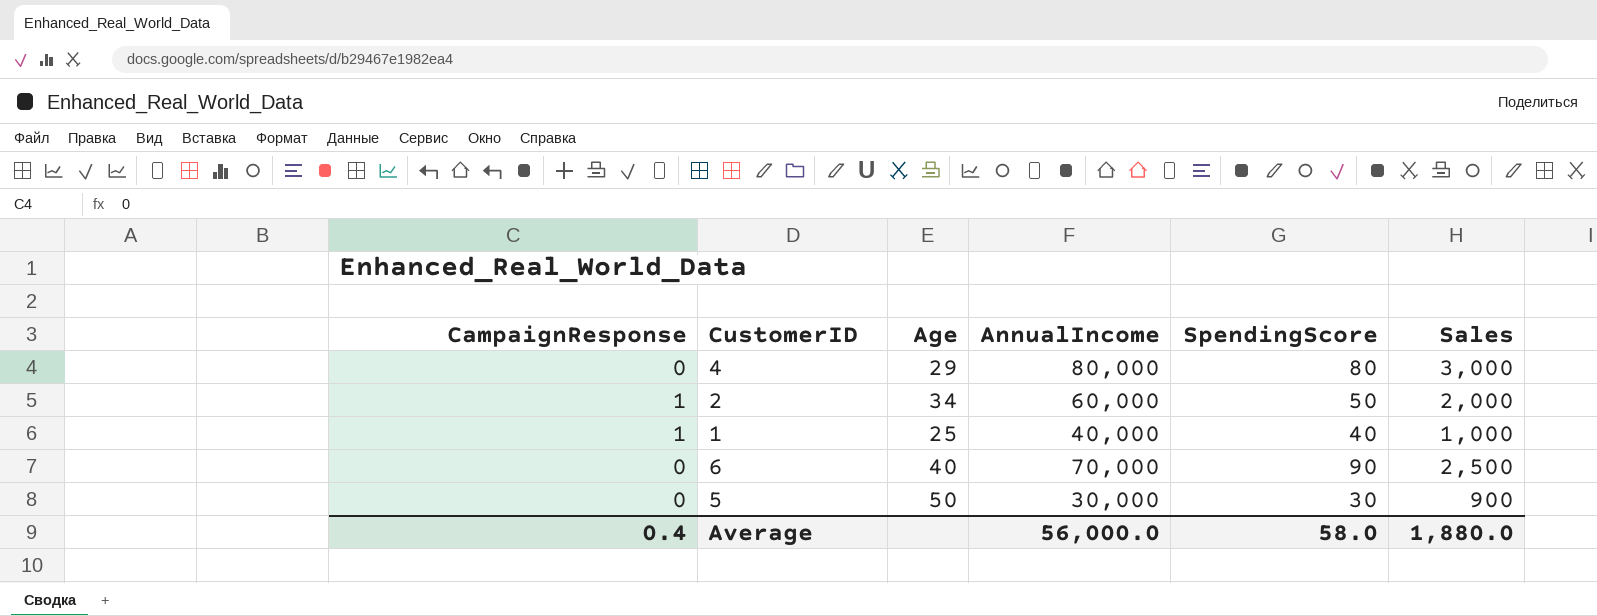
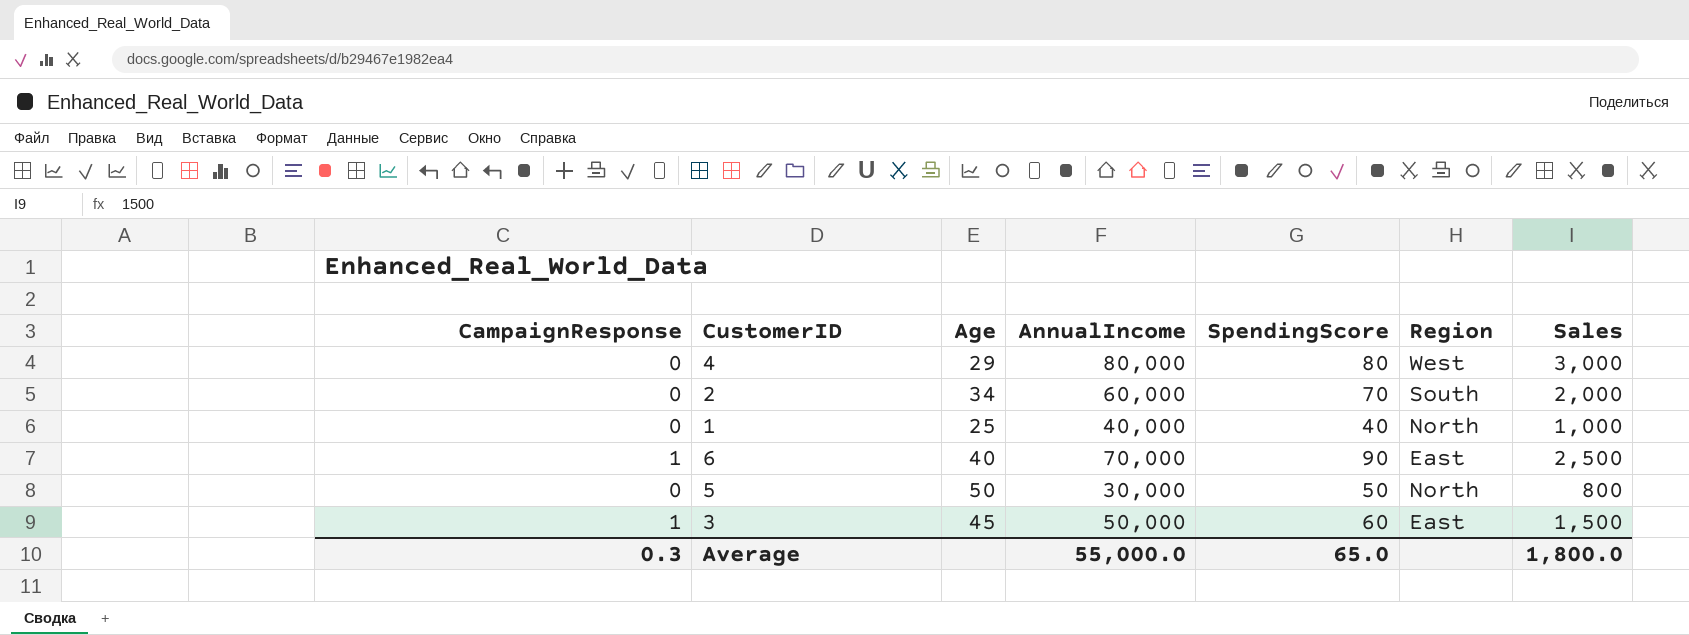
column Region | position: none -> 6
2 | CampaignResponse: 1 -> 0
2 | SpendingScore: 50 -> 70
1 | CampaignResponse: 1 -> 0
6 | CampaignResponse: 0 -> 1
5 | SpendingScore: 30 -> 50
5 | Sales: 900 -> 800
row 3: none -> 1 | 45 | 50,000 | 60 | East | 1,500
Average | CampaignResponse: 0.4 -> 0.3
Average | AnnualIncome: 56,000.0 -> 55,000.0
Average | SpendingScore: 58.0 -> 65.0
Average | Sales: 1,880.0 -> 1,800.0

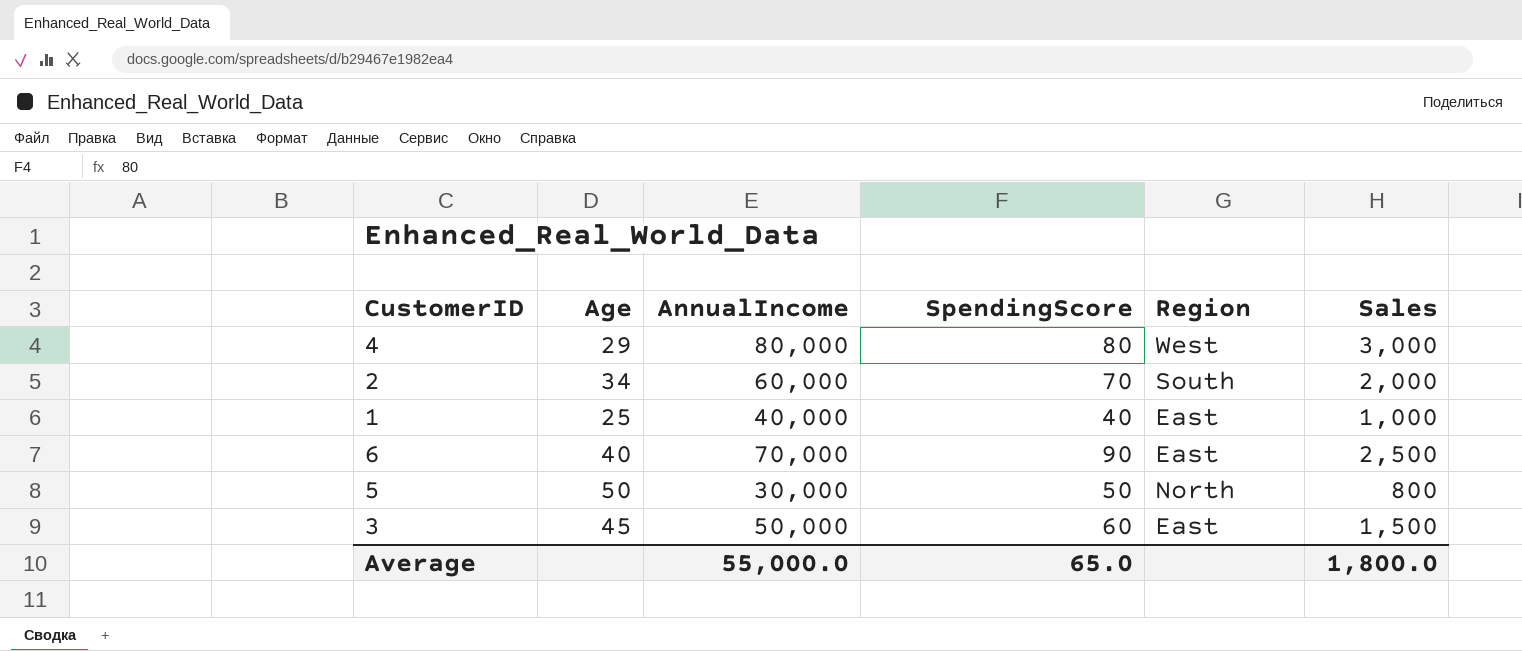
column CampaignResponse | position: 1 -> none
1 | Region: North -> East

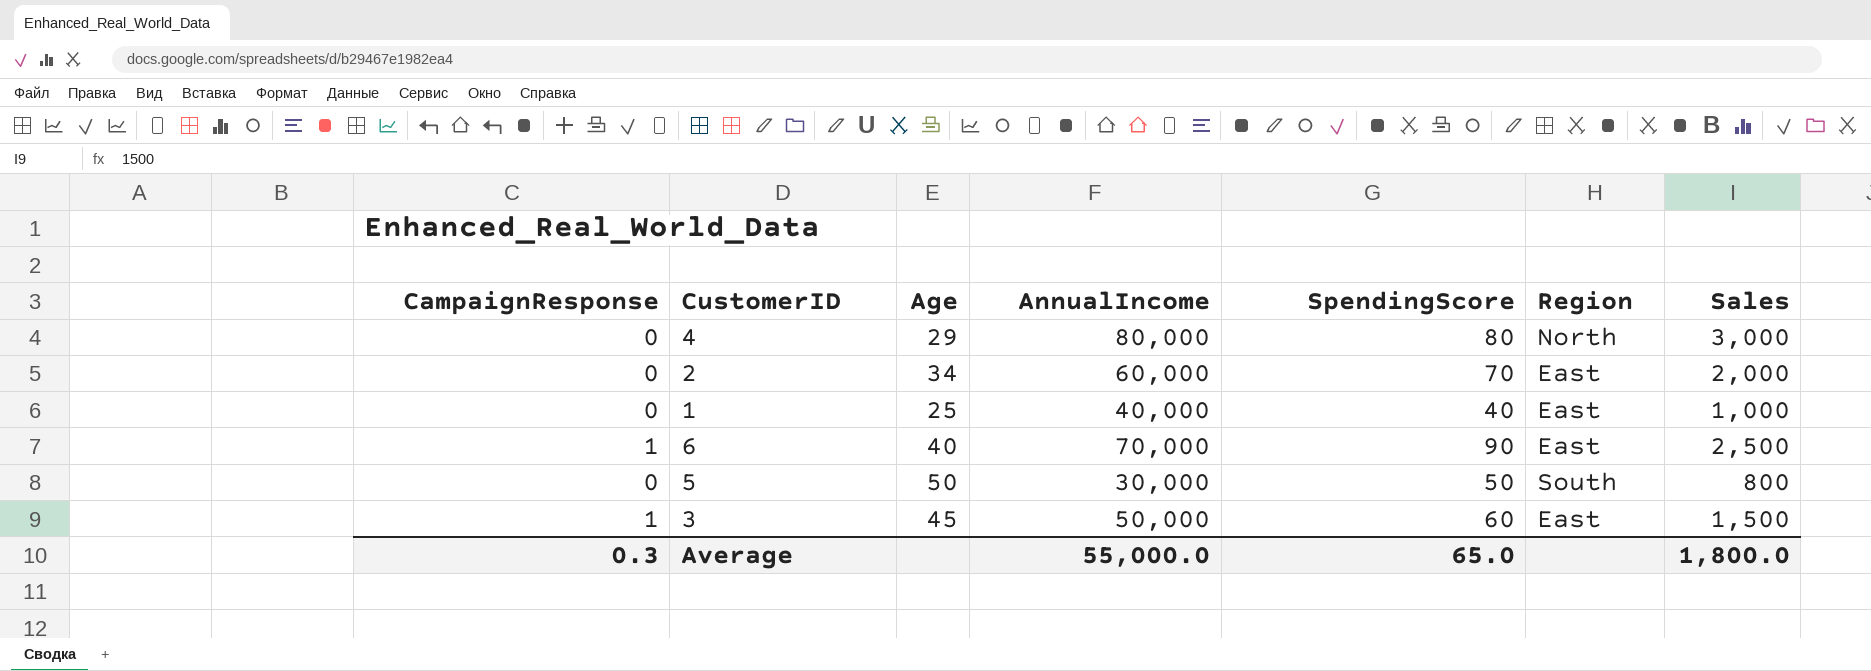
column CampaignResponse | position: none -> 1
4 | Region: West -> North
2 | Region: South -> East
5 | Region: North -> South

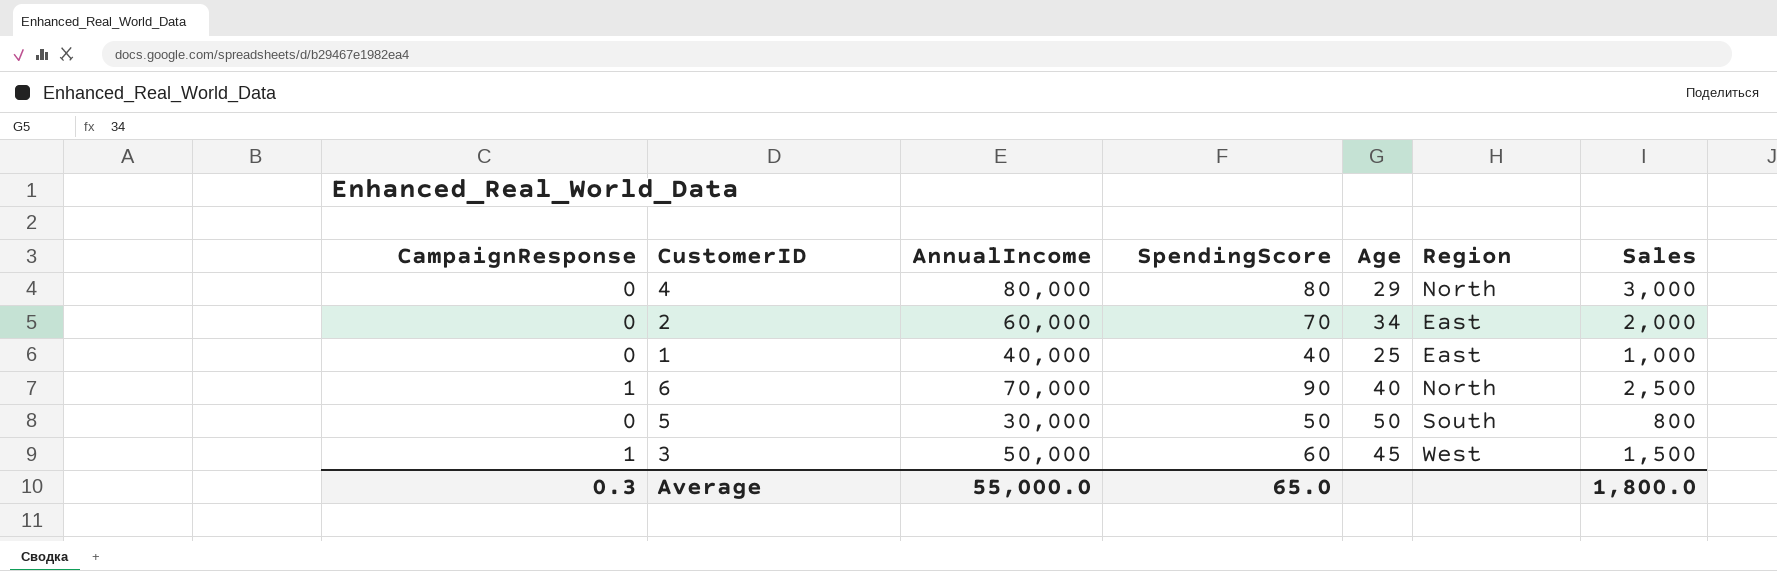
column Age | position: 3 -> 5
6 | Region: East -> North
3 | Region: East -> West

